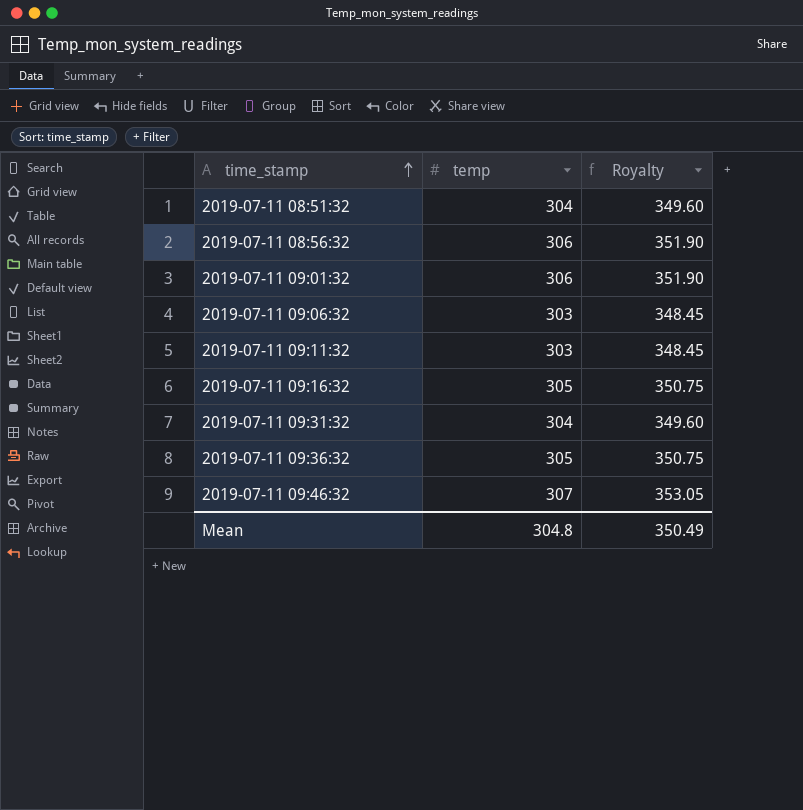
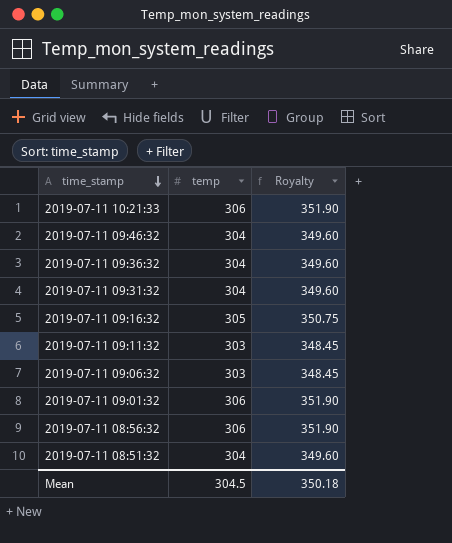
row order: time_stamp ascending -> time_stamp descending
row 2019-07-11 10:21:33: none -> 306 | 351.90
2019-07-11 09:46:32 | temp: 307 -> 304
2019-07-11 09:46:32 | Royalty: 353.05 -> 349.60
2019-07-11 09:36:32 | temp: 305 -> 304
2019-07-11 09:36:32 | Royalty: 350.75 -> 349.60
Mean | temp: 304.8 -> 304.5
Mean | Royalty: 350.49 -> 350.18

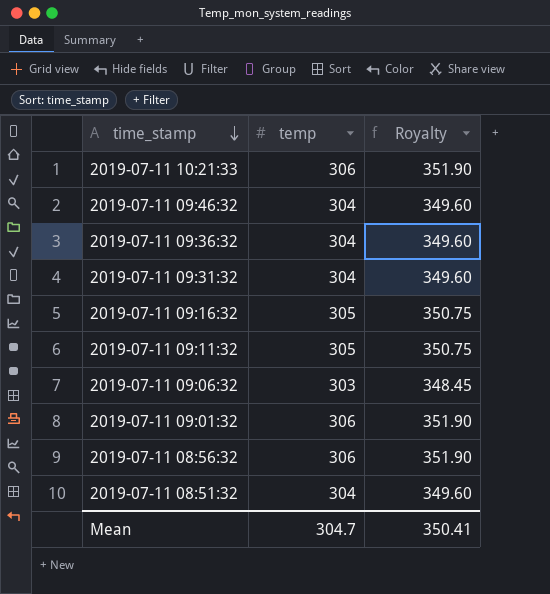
2019-07-11 09:11:32 | temp: 303 -> 305
2019-07-11 09:11:32 | Royalty: 348.45 -> 350.75
Mean | temp: 304.5 -> 304.7
Mean | Royalty: 350.18 -> 350.41

